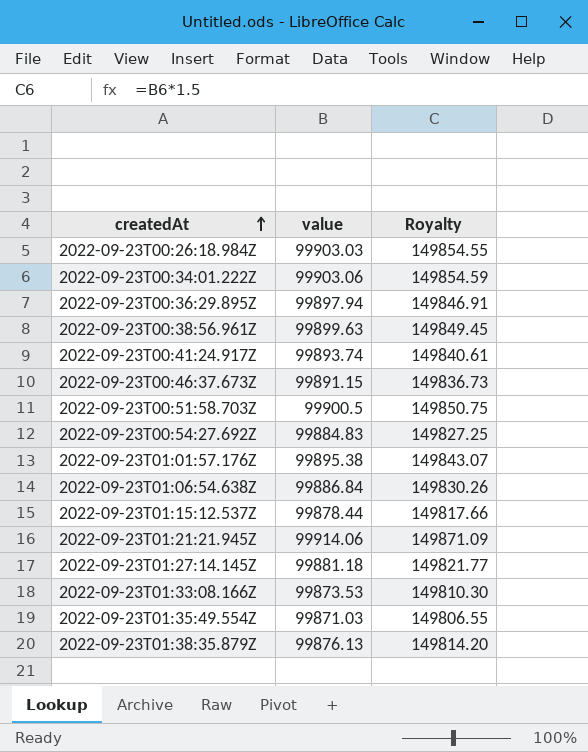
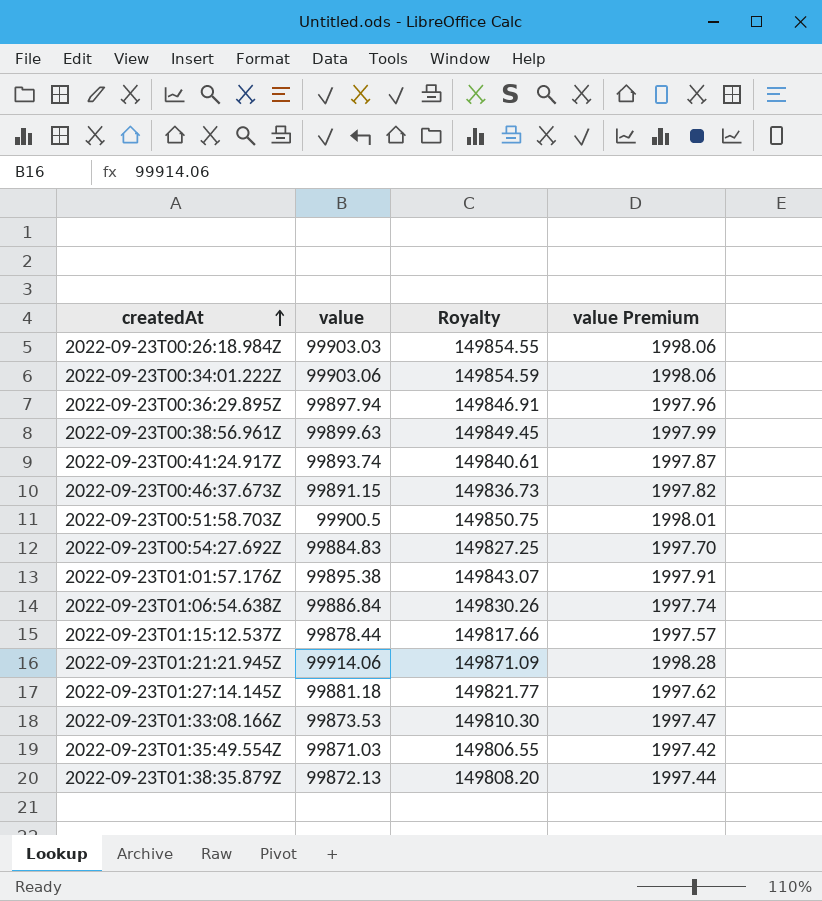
column value Premium | formula: none -> [value] * 0.02
2022-09-23T01:38:35.879Z | value: 99876.13 -> 99872.13
2022-09-23T01:38:35.879Z | Royalty: 149814.20 -> 149808.20

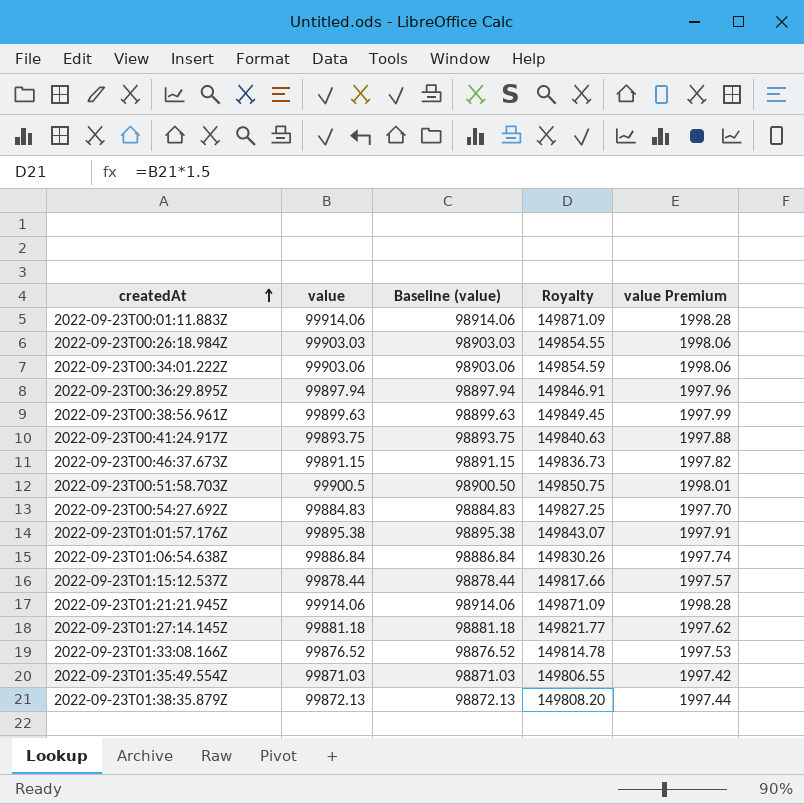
column Baseline (value) | formula: none -> [value] - 1000
row 2022-09-23T00:01:11.883Z: none -> 99914.06 | 98914.06 | 149871.09 | 1998.28
2022-09-23T00:41:24.917Z | value: 99893.74 -> 99893.75
2022-09-23T00:41:24.917Z | Royalty: 149840.61 -> 149840.63
2022-09-23T00:41:24.917Z | value Premium: 1997.87 -> 1997.88
2022-09-23T01:33:08.166Z | value: 99873.53 -> 99876.52
2022-09-23T01:33:08.166Z | Royalty: 149810.30 -> 149814.78
2022-09-23T01:33:08.166Z | value Premium: 1997.47 -> 1997.53

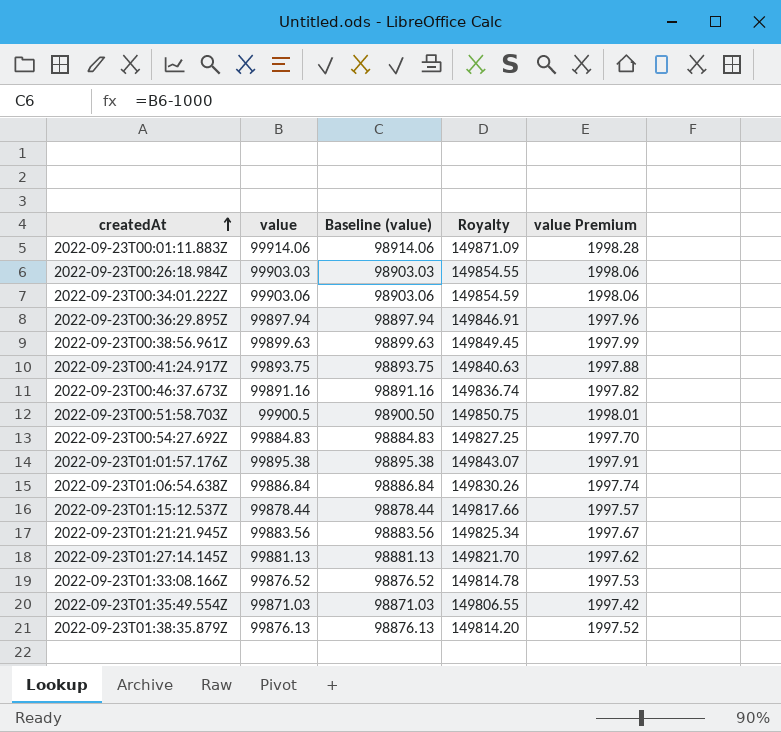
2022-09-23T00:46:37.673Z | value: 99891.15 -> 99891.16
2022-09-23T00:46:37.673Z | Baseline (value): 98891.15 -> 98891.16
2022-09-23T00:46:37.673Z | Royalty: 149836.73 -> 149836.74
2022-09-23T01:21:21.945Z | value: 99914.06 -> 99883.56
2022-09-23T01:21:21.945Z | Baseline (value): 98914.06 -> 98883.56
2022-09-23T01:21:21.945Z | Royalty: 149871.09 -> 149825.34
2022-09-23T01:21:21.945Z | value Premium: 1998.28 -> 1997.67
2022-09-23T01:27:14.145Z | value: 99881.18 -> 99881.13
2022-09-23T01:27:14.145Z | Baseline (value): 98881.18 -> 98881.13
2022-09-23T01:27:14.145Z | Royalty: 149821.77 -> 149821.70
2022-09-23T01:38:35.879Z | value: 99872.13 -> 99876.13
2022-09-23T01:38:35.879Z | Baseline (value): 98872.13 -> 98876.13
2022-09-23T01:38:35.879Z | Royalty: 149808.20 -> 149814.20
2022-09-23T01:38:35.879Z | value Premium: 1997.44 -> 1997.52

